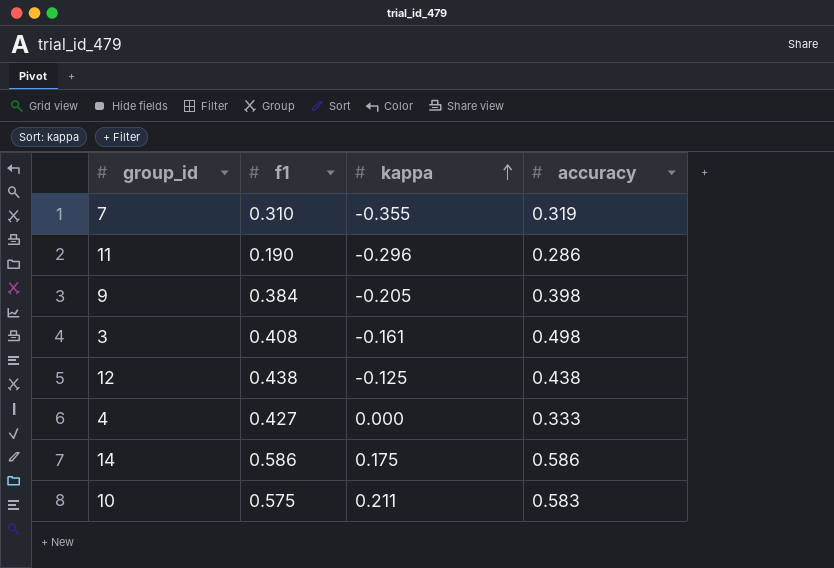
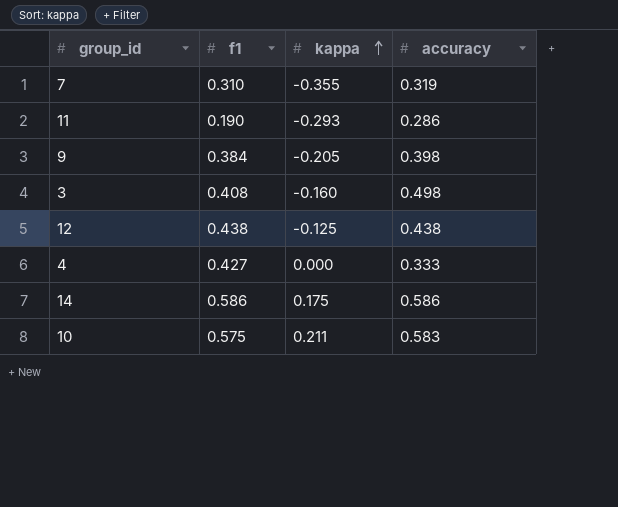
11 | kappa: -0.296 -> -0.293
3 | kappa: -0.161 -> -0.160

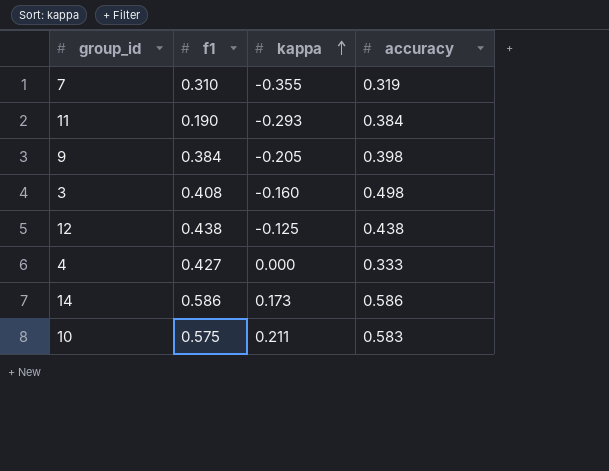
11 | accuracy: 0.286 -> 0.384
14 | kappa: 0.175 -> 0.173

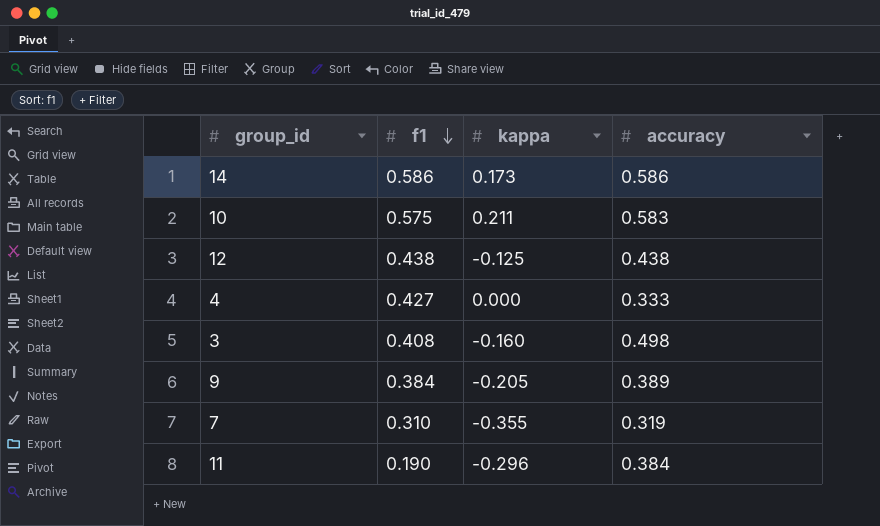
row order: kappa ascending -> f1 descending
9 | accuracy: 0.398 -> 0.389
11 | kappa: -0.293 -> -0.296

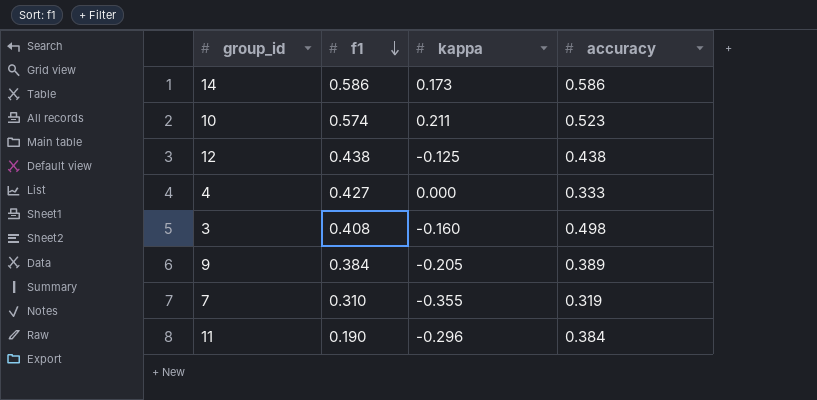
10 | f1: 0.575 -> 0.574
10 | accuracy: 0.583 -> 0.523

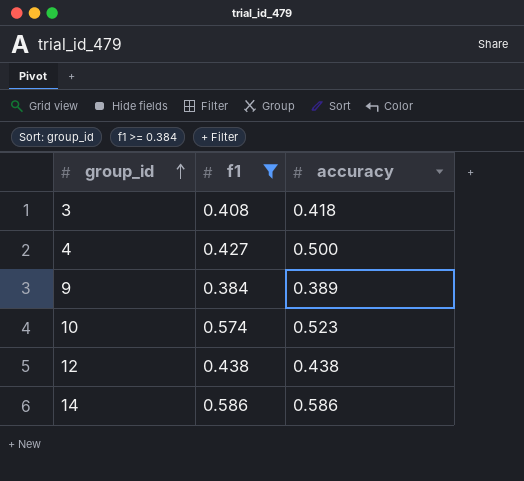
filter: none -> f1 >= 0.384
row order: f1 descending -> group_id ascending
column kappa | position: 3 -> none
3 | accuracy: 0.498 -> 0.418
4 | accuracy: 0.333 -> 0.500

